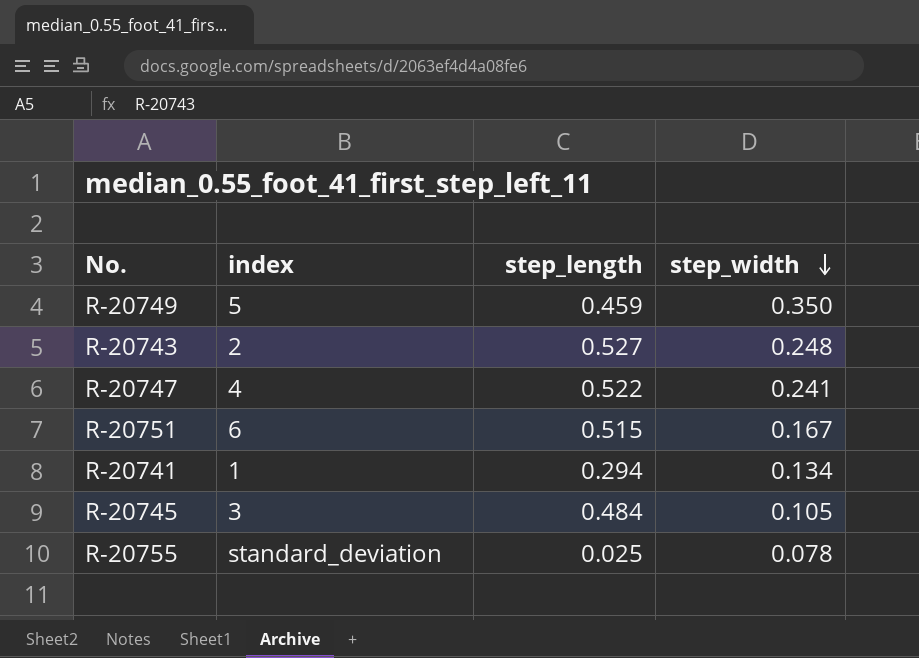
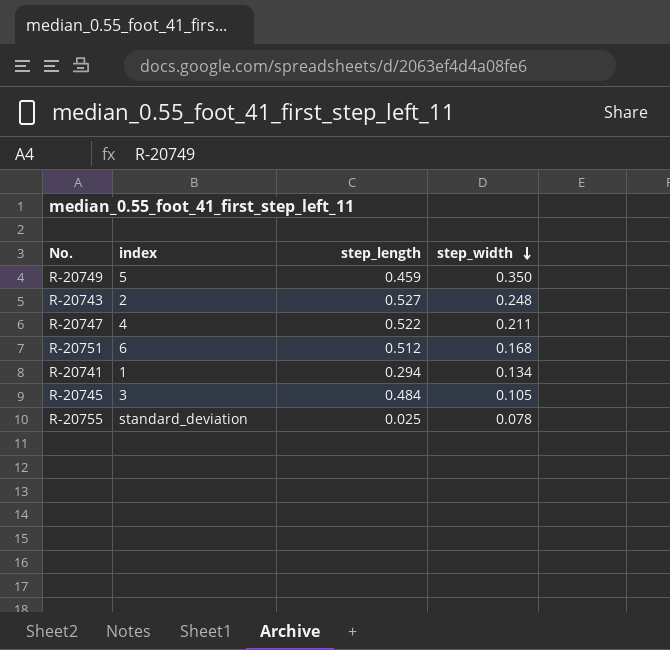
R-20747 | step_width: 0.241 -> 0.211
R-20751 | step_length: 0.515 -> 0.512
R-20751 | step_width: 0.167 -> 0.168

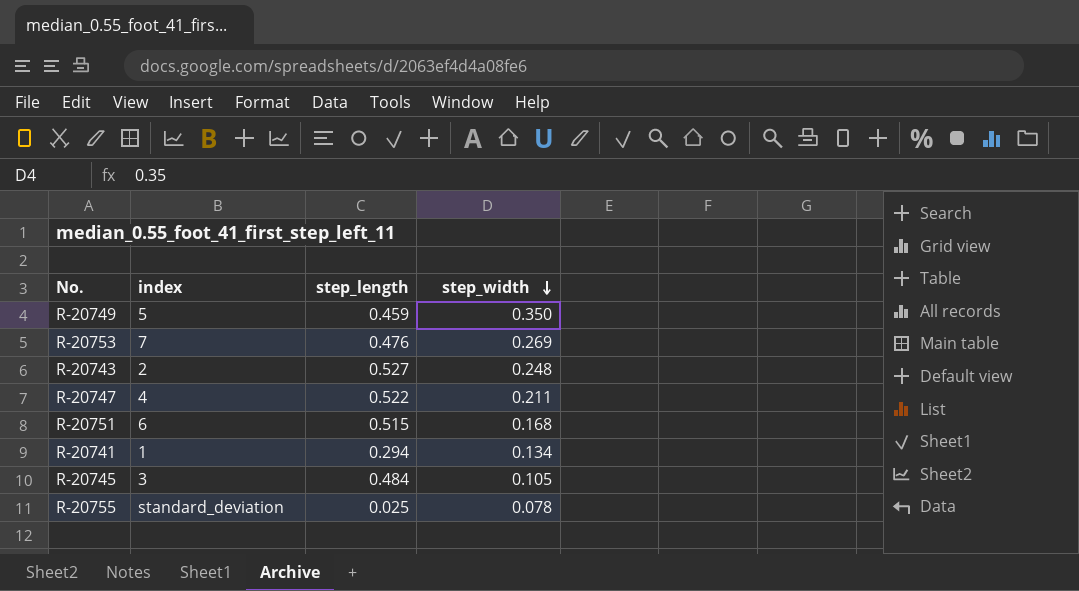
row R-20753: none -> 7 | 0.476 | 0.269
R-20751 | step_length: 0.512 -> 0.515

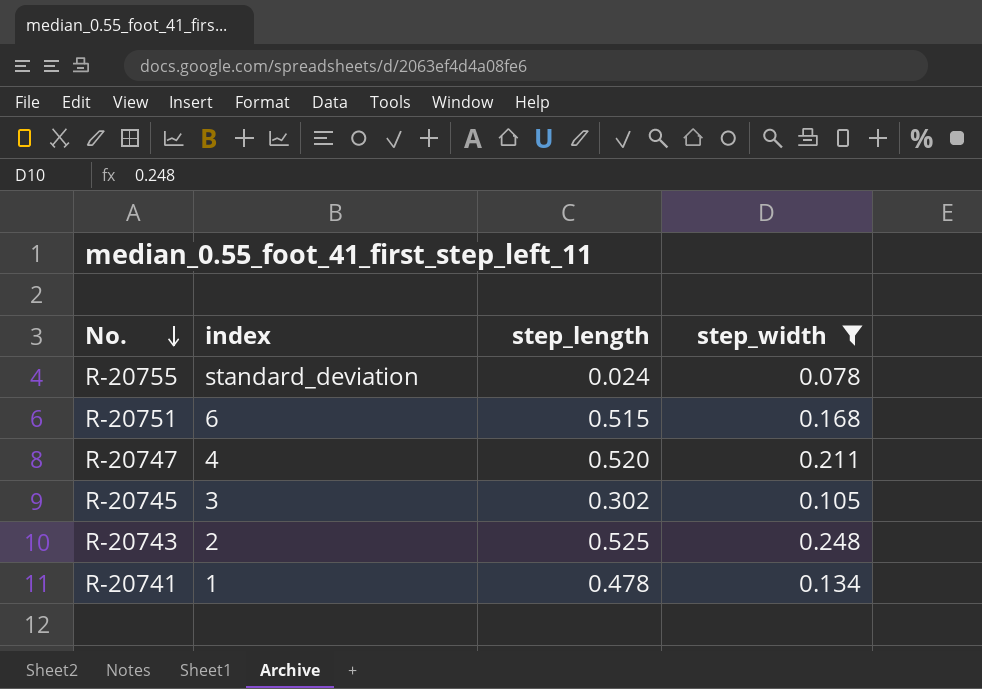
filter: none -> step_width <= 0.248
row order: step_width descending -> No. descending
R-20755 | step_length: 0.025 -> 0.024
R-20747 | step_length: 0.522 -> 0.520
R-20745 | step_length: 0.484 -> 0.302
R-20743 | step_length: 0.527 -> 0.525
R-20741 | step_length: 0.294 -> 0.478

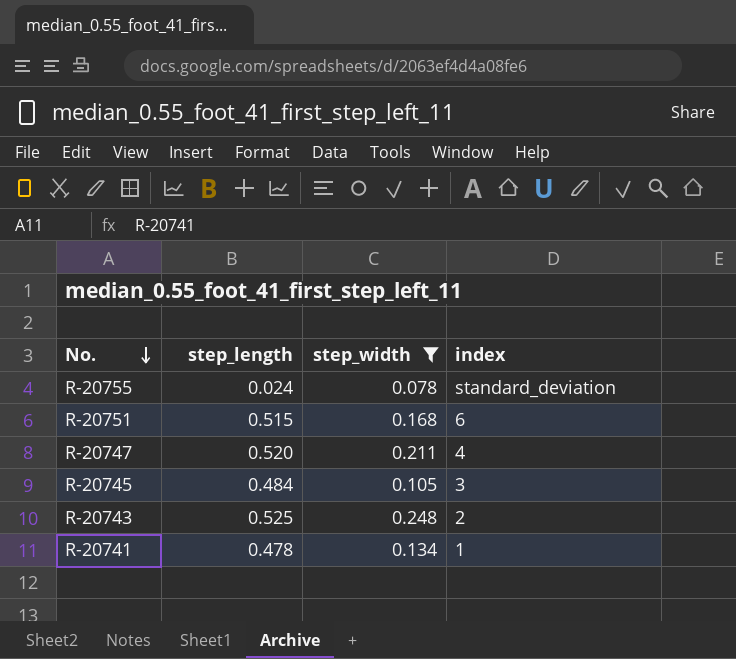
column index | position: 2 -> 4
R-20745 | step_length: 0.302 -> 0.484

